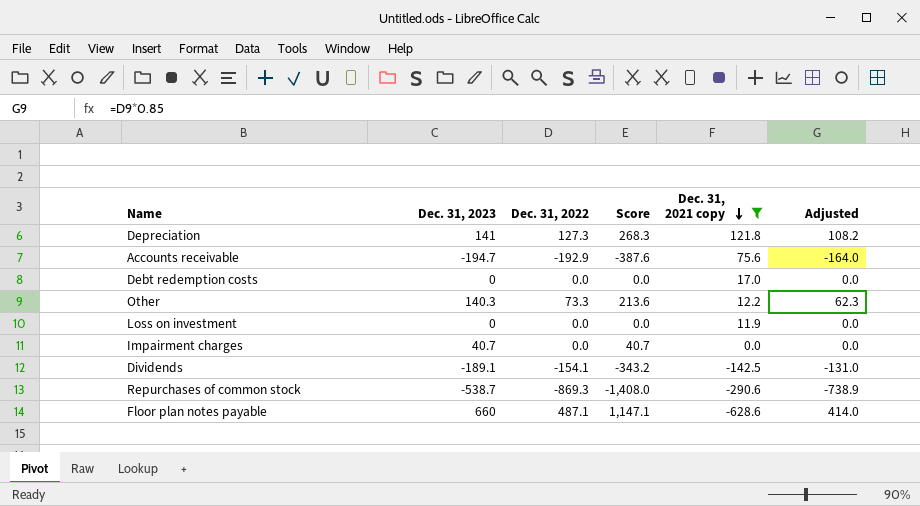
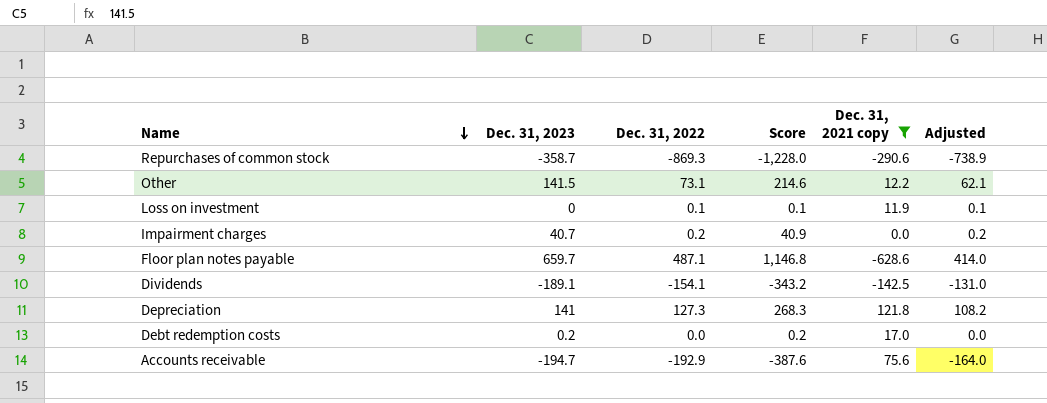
row order: Dec. 31, 2021 copy descending -> Name descending
Repurchases of common stock | Dec. 31, 2023: -538.7 -> -358.7
Repurchases of common stock | Score: -1,408.0 -> -1,228.0
Other | Dec. 31, 2023: 140.3 -> 141.5
Other | Dec. 31, 2022: 73.3 -> 73.1
Other | Score: 213.6 -> 214.6
Other | Adjusted: 62.3 -> 62.1
Loss on investment | Dec. 31, 2022: 0.0 -> 0.1
Loss on investment | Score: 0.0 -> 0.1
Loss on investment | Adjusted: 0.0 -> 0.1
Impairment charges | Dec. 31, 2022: 0.0 -> 0.2
Impairment charges | Score: 40.7 -> 40.9
Impairment charges | Adjusted: 0.0 -> 0.2
Floor plan notes payable | Dec. 31, 2023: 660 -> 659.7
Floor plan notes payable | Score: 1,147.1 -> 1,146.8
Debt redemption costs | Dec. 31, 2023: 0 -> 0.2
Debt redemption costs | Score: 0.0 -> 0.2

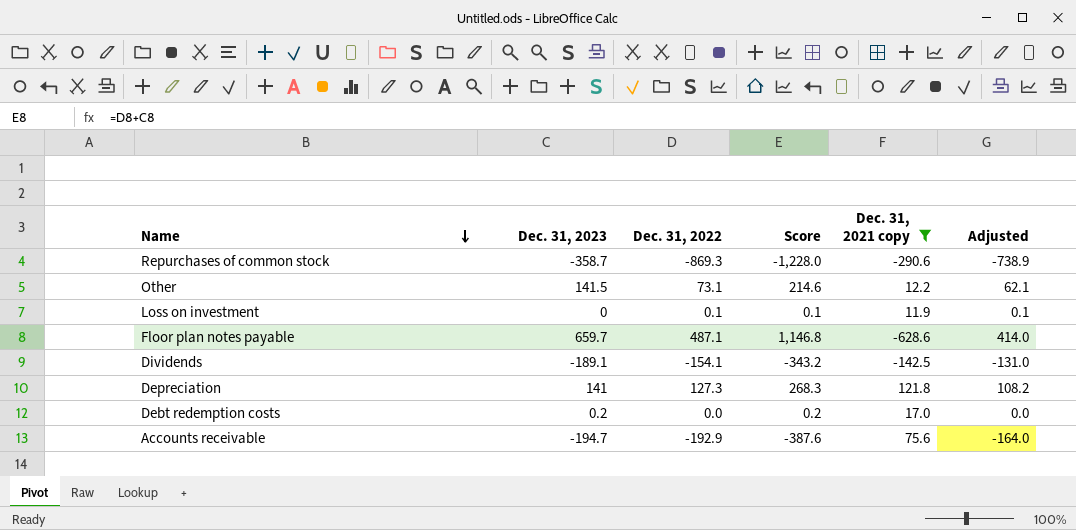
row Impairment charges: 40.7 | 0.2 | 40.9 | 0.0 | 0.2 -> none

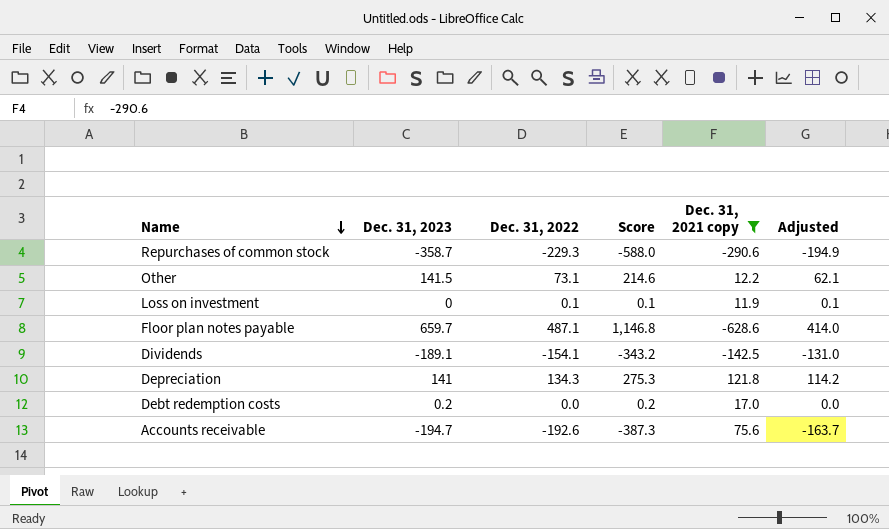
Repurchases of common stock | Dec. 31, 2022: -869.3 -> -229.3
Repurchases of common stock | Score: -1,228.0 -> -588.0
Repurchases of common stock | Adjusted: -738.9 -> -194.9
Depreciation | Dec. 31, 2022: 127.3 -> 134.3
Depreciation | Score: 268.3 -> 275.3
Depreciation | Adjusted: 108.2 -> 114.2
Accounts receivable | Dec. 31, 2022: -192.9 -> -192.6
Accounts receivable | Score: -387.6 -> -387.3
Accounts receivable | Adjusted: -164.0 -> -163.7

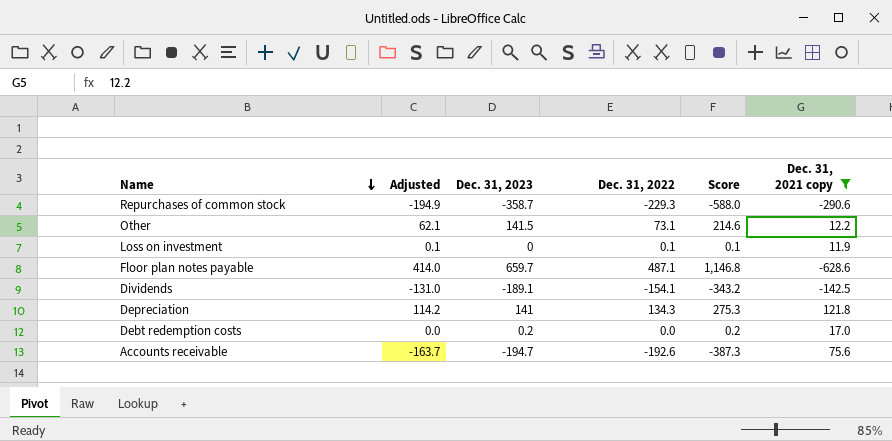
column Adjusted | position: 6 -> 2

